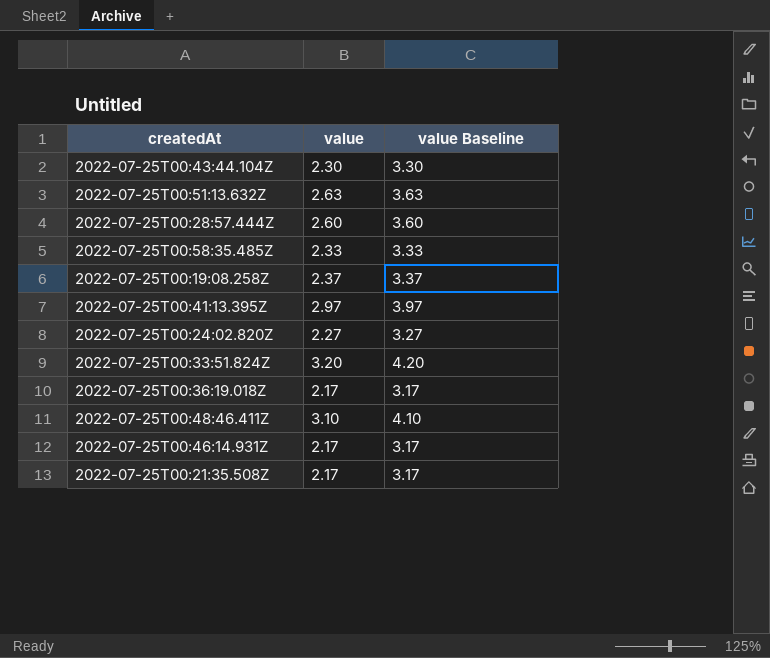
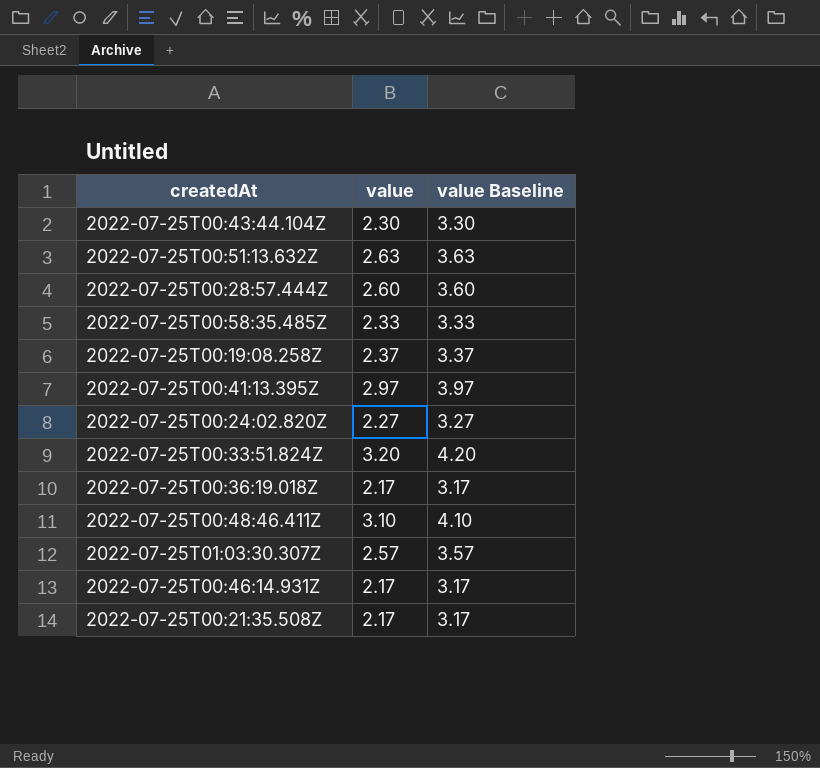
row 2022-07-25T01:03:30.307Z: none -> 2.57 | 3.57

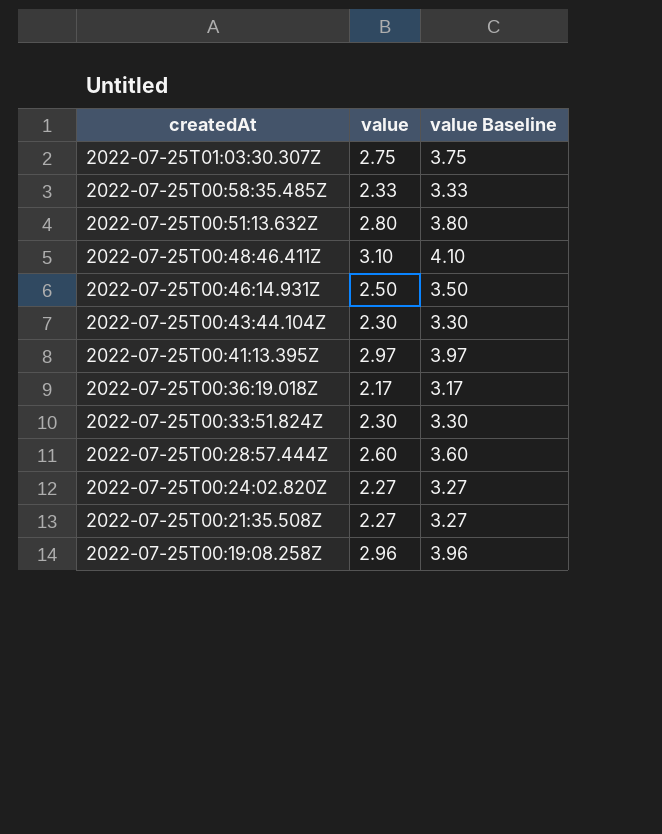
row order: none -> createdAt descending
2022-07-25T01:03:30.307Z | value: 2.57 -> 2.75
2022-07-25T01:03:30.307Z | value Baseline: 3.57 -> 3.75
2022-07-25T00:51:13.632Z | value: 2.63 -> 2.80
2022-07-25T00:51:13.632Z | value Baseline: 3.63 -> 3.80
2022-07-25T00:46:14.931Z | value: 2.17 -> 2.50
2022-07-25T00:46:14.931Z | value Baseline: 3.17 -> 3.50
2022-07-25T00:33:51.824Z | value: 3.20 -> 2.30
2022-07-25T00:33:51.824Z | value Baseline: 4.20 -> 3.30
2022-07-25T00:21:35.508Z | value: 2.17 -> 2.27
2022-07-25T00:21:35.508Z | value Baseline: 3.17 -> 3.27
2022-07-25T00:19:08.258Z | value: 2.37 -> 2.96
2022-07-25T00:19:08.258Z | value Baseline: 3.37 -> 3.96

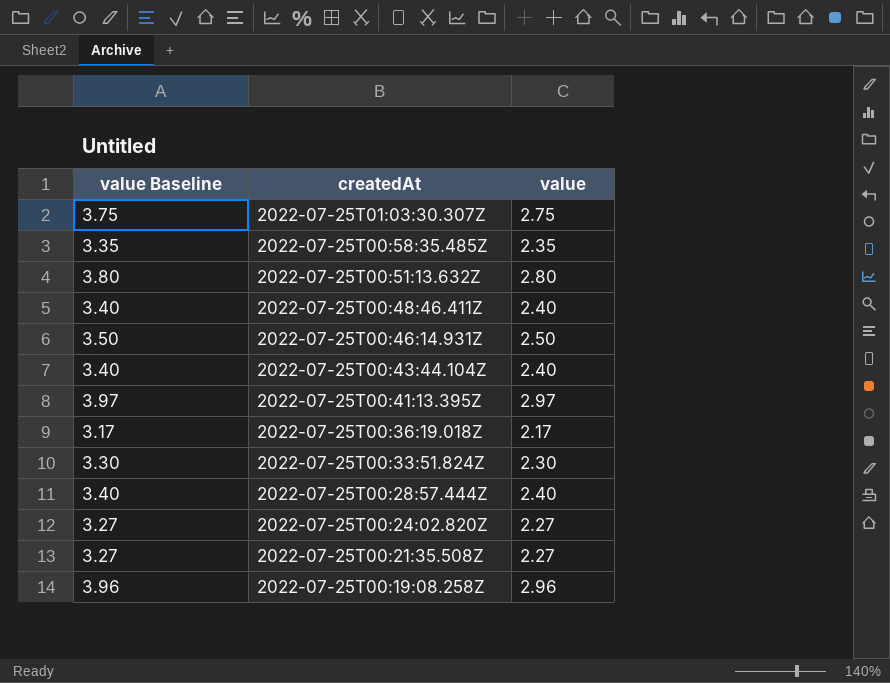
column value Baseline | position: 3 -> 1
2022-07-25T00:58:35.485Z | value Baseline: 3.33 -> 3.35
2022-07-25T00:58:35.485Z | value: 2.33 -> 2.35
2022-07-25T00:48:46.411Z | value Baseline: 4.10 -> 3.40
2022-07-25T00:48:46.411Z | value: 3.10 -> 2.40
2022-07-25T00:43:44.104Z | value Baseline: 3.30 -> 3.40
2022-07-25T00:43:44.104Z | value: 2.30 -> 2.40
2022-07-25T00:28:57.444Z | value Baseline: 3.60 -> 3.40
2022-07-25T00:28:57.444Z | value: 2.60 -> 2.40

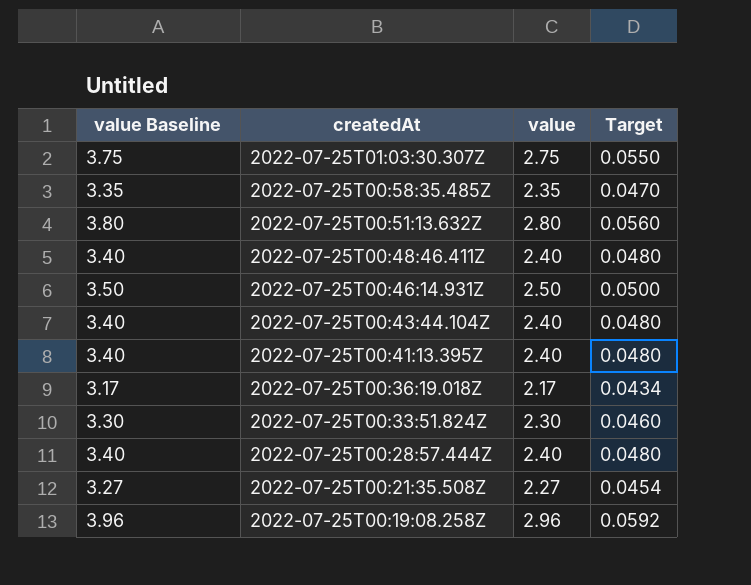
column Target | formula: none -> [value] * 0.02
row 2022-07-25T00:24:02.820Z: 3.27 | 2.27 -> none
2022-07-25T00:41:13.395Z | value Baseline: 3.97 -> 3.40
2022-07-25T00:41:13.395Z | value: 2.97 -> 2.40

